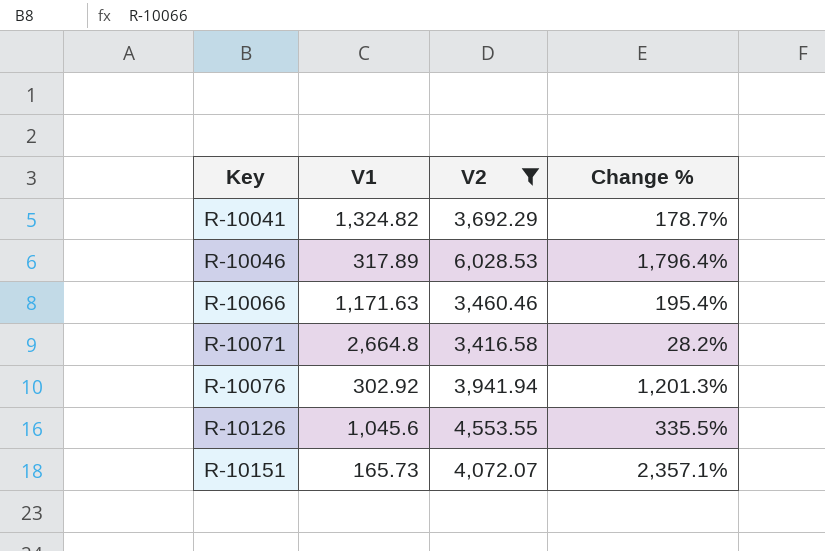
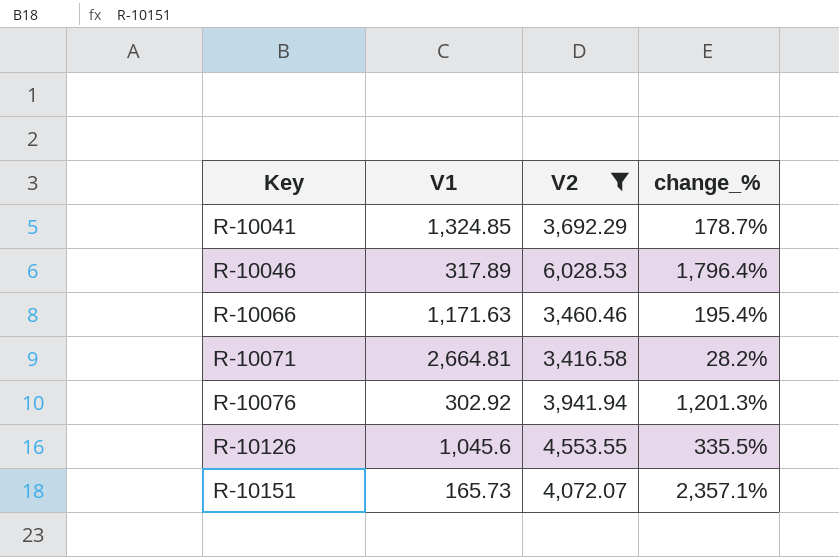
column name: Change % -> change_%
R-10041 | V1: 1,324.82 -> 1,324.85
R-10071 | V1: 2,664.8 -> 2,664.81

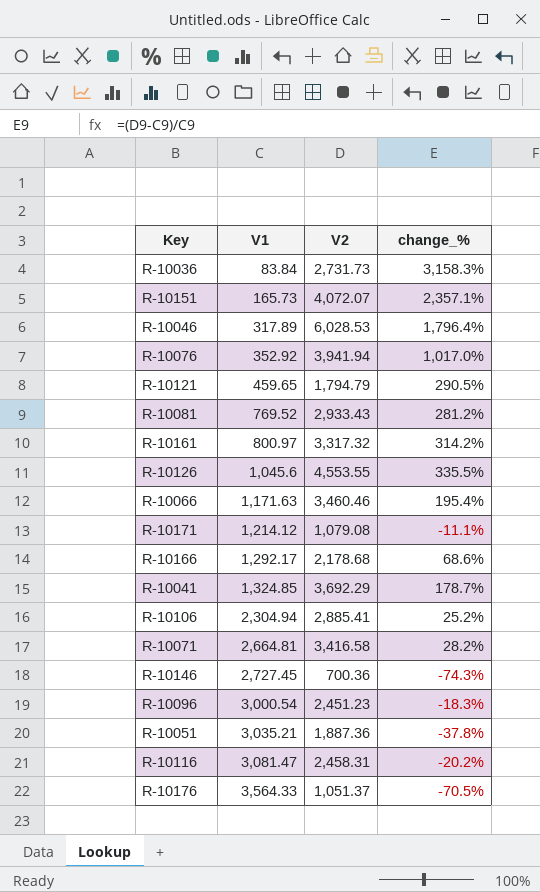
filter: V2 >= 3,416.58 -> none
row order: Key ascending -> V1 ascending
R-10076 | V1: 302.92 -> 352.92
R-10076 | change_%: 1,201.3% -> 1,017.0%

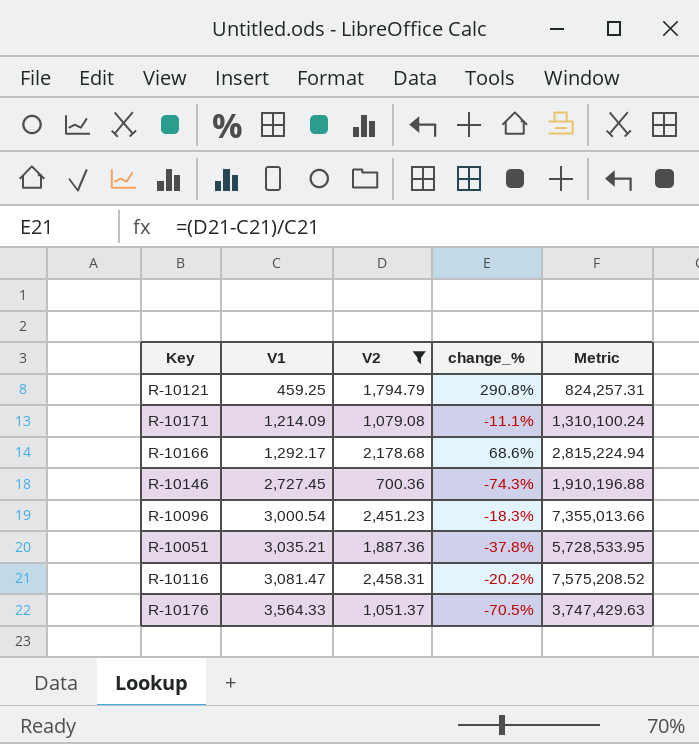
filter: none -> V2 <= 2,458.31
column Metric | formula: none -> [V1] * [V2]
R-10121 | V1: 459.65 -> 459.25
R-10121 | change_%: 290.5% -> 290.8%
R-10171 | V1: 1,214.12 -> 1,214.09

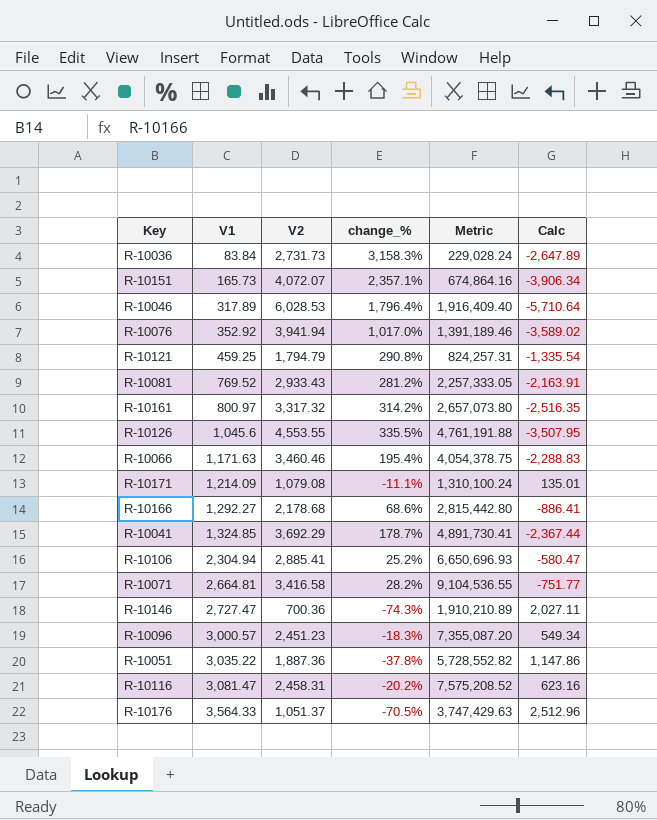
filter: V2 <= 2,458.31 -> none
column Calc | formula: none -> [V1] - [V2]
R-10166 | V1: 1,292.17 -> 1,292.27
R-10166 | Metric: 2,815,224.94 -> 2,815,442.80
R-10146 | V1: 2,727.45 -> 2,727.47
R-10146 | Metric: 1,910,196.88 -> 1,910,210.89
R-10096 | V1: 3,000.54 -> 3,000.57
R-10096 | Metric: 7,355,013.66 -> 7,355,087.20
R-10051 | V1: 3,035.21 -> 3,035.22
R-10051 | Metric: 5,728,533.95 -> 5,728,552.82

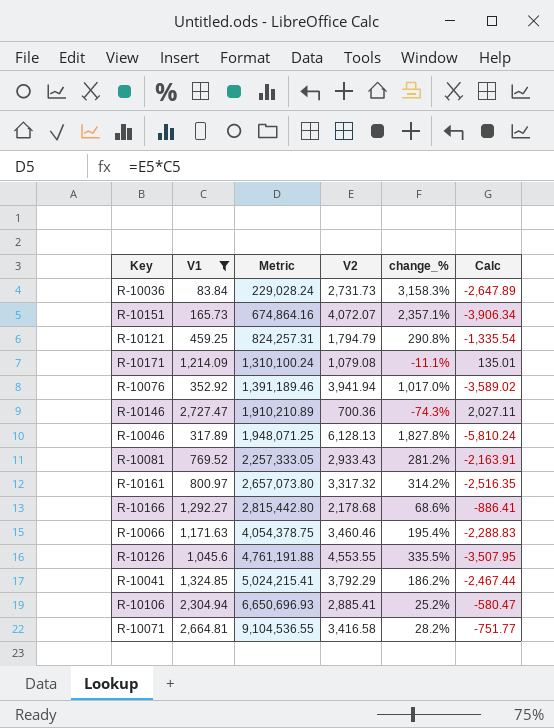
filter: none -> V1 <= 2,727.47
row order: V1 ascending -> Metric ascending
column Metric | position: 5 -> 3
R-10046 | Metric: 1,916,409.40 -> 1,948,071.25
R-10046 | V2: 6,028.53 -> 6,128.13
R-10046 | change_%: 1,796.4% -> 1,827.8%
R-10046 | Calc: -5,710.64 -> -5,810.24
R-10041 | Metric: 4,891,730.41 -> 5,024,215.41
R-10041 | V2: 3,692.29 -> 3,792.29
R-10041 | change_%: 178.7% -> 186.2%
R-10041 | Calc: -2,367.44 -> -2,467.44

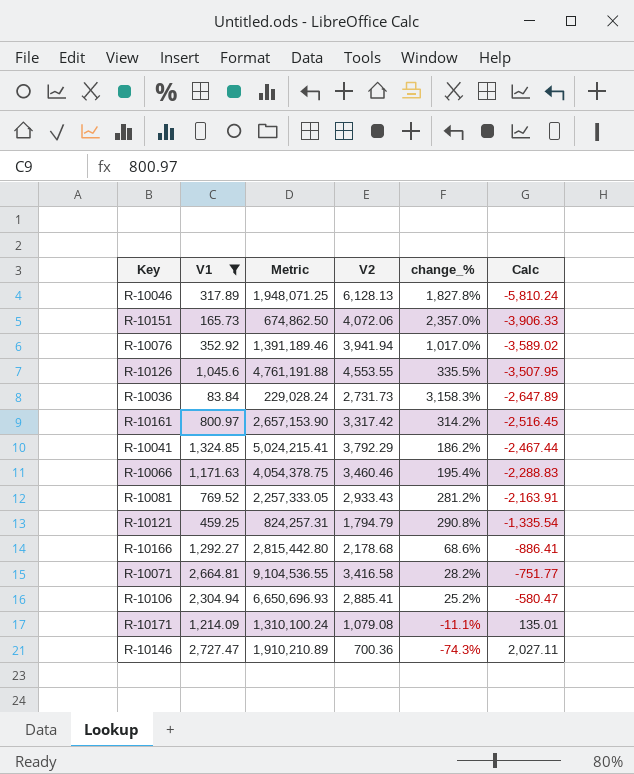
row order: Metric ascending -> Calc ascending
R-10151 | Metric: 674,864.16 -> 674,862.50
R-10151 | V2: 4,072.07 -> 4,072.06
R-10151 | change_%: 2,357.1% -> 2,357.0%
R-10151 | Calc: -3,906.34 -> -3,906.33
R-10161 | Metric: 2,657,073.80 -> 2,657,153.90
R-10161 | V2: 3,317.32 -> 3,317.42
R-10161 | Calc: -2,516.35 -> -2,516.45

